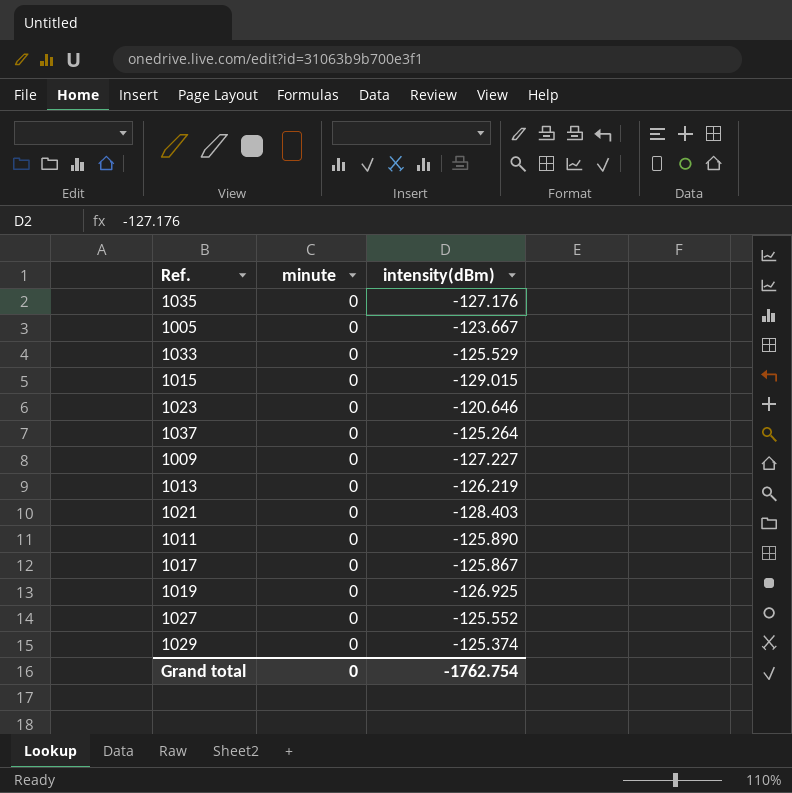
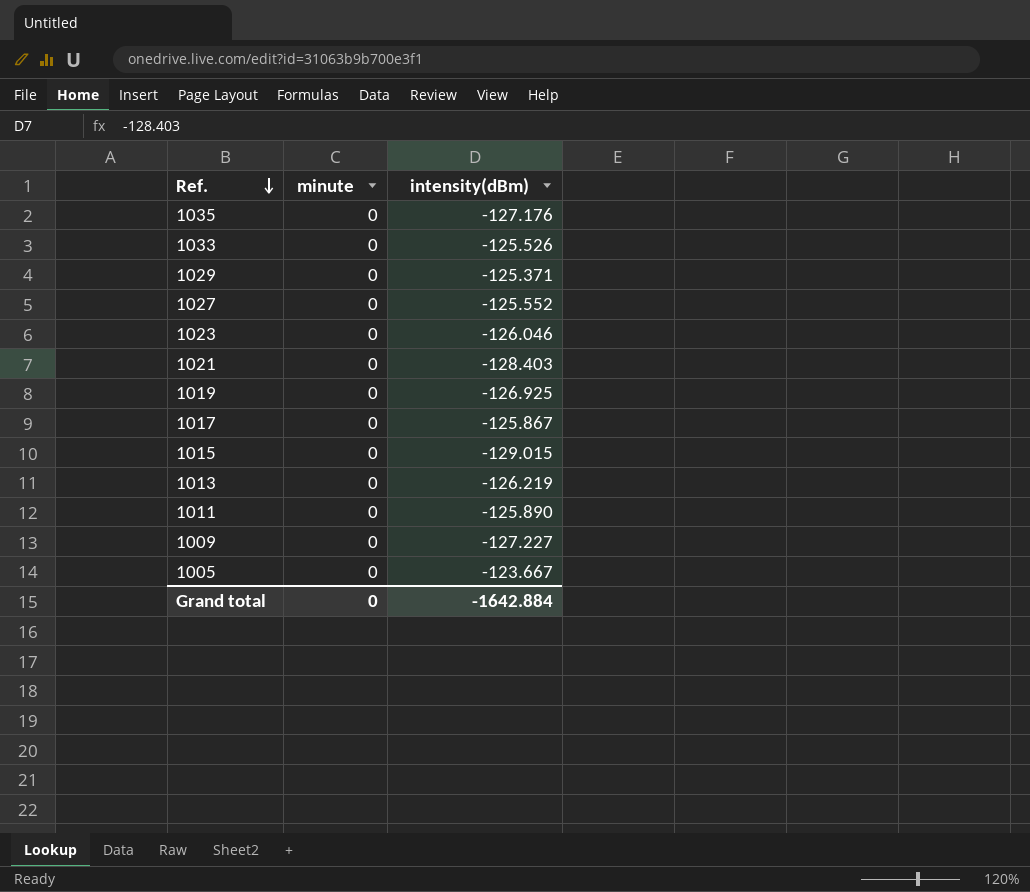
row order: none -> Ref. descending
row 1037: 0 | -125.264 -> none
1033 | intensity(dBm): -125.529 -> -125.526
1029 | intensity(dBm): -125.374 -> -125.371
1023 | intensity(dBm): -120.646 -> -126.046
Grand total | intensity(dBm): -1762.754 -> -1642.884

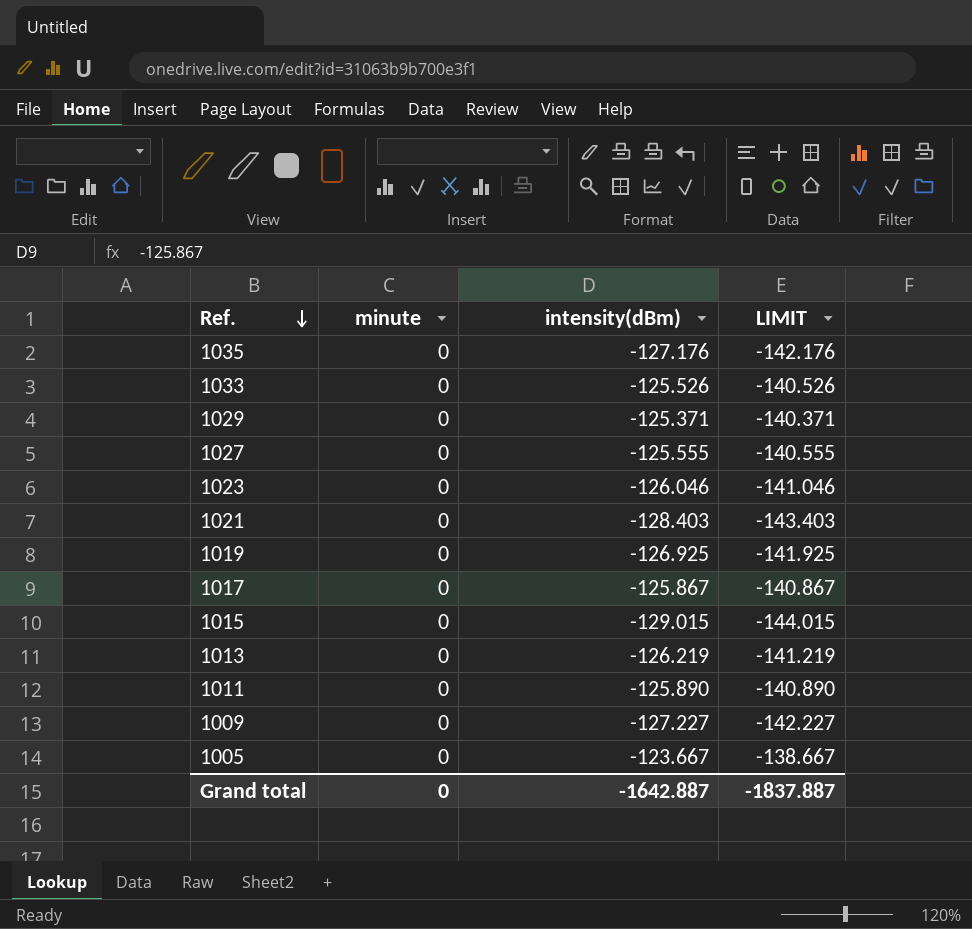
column LIMIT | formula: none -> [intensity(dBm)] - 15
1027 | intensity(dBm): -125.552 -> -125.555
Grand total | intensity(dBm): -1642.884 -> -1642.887

